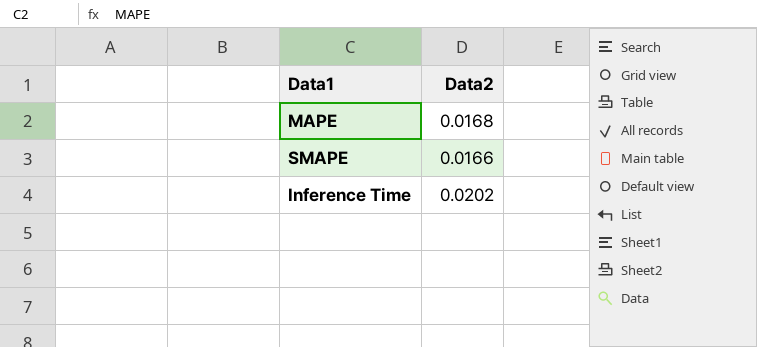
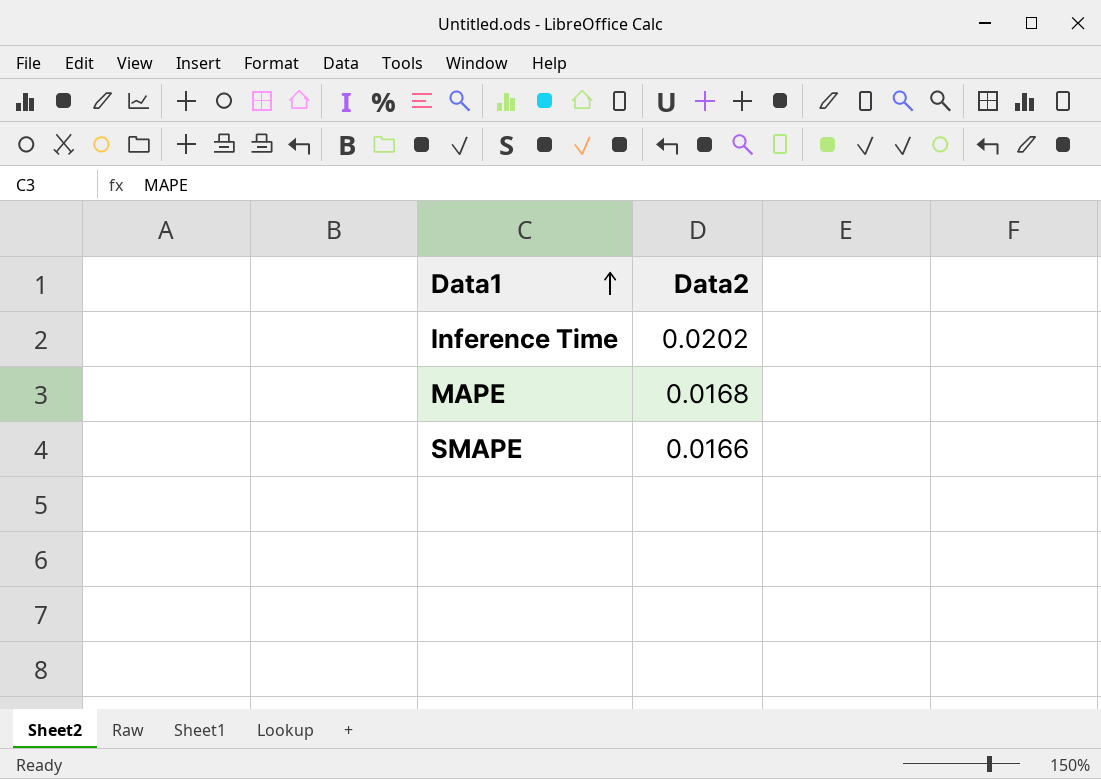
row order: none -> Data1 ascending

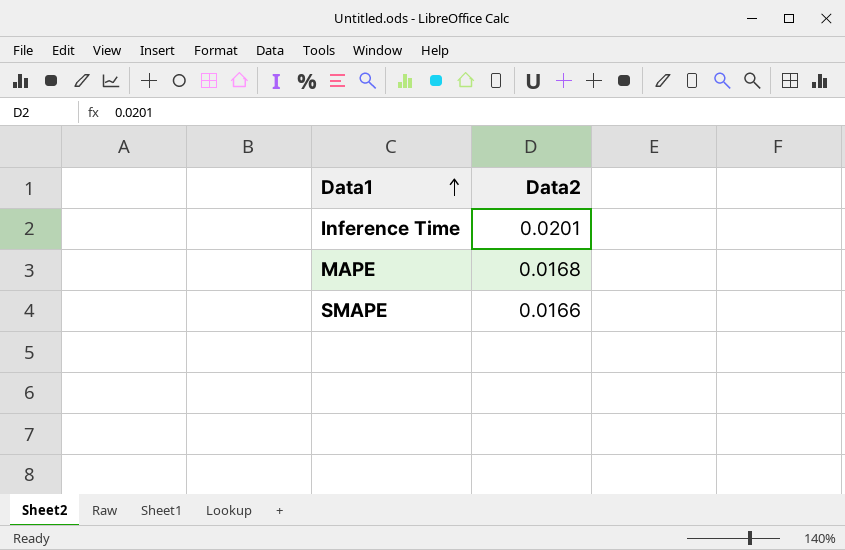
Inference Time | Data2: 0.0202 -> 0.0201

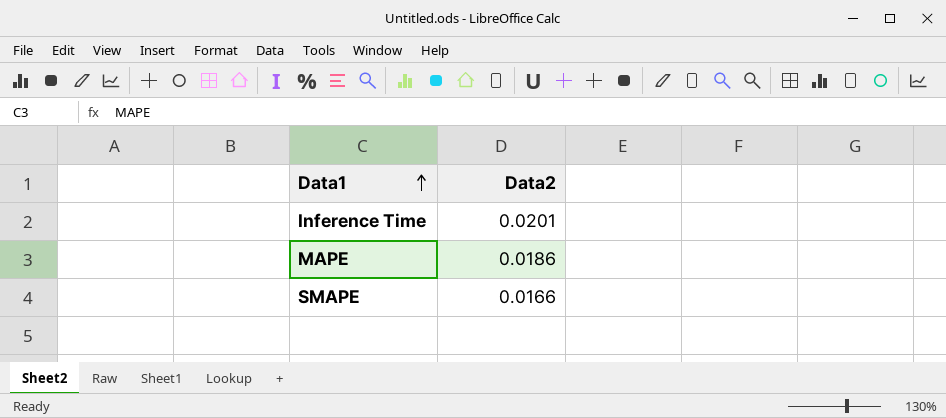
MAPE | Data2: 0.0168 -> 0.0186

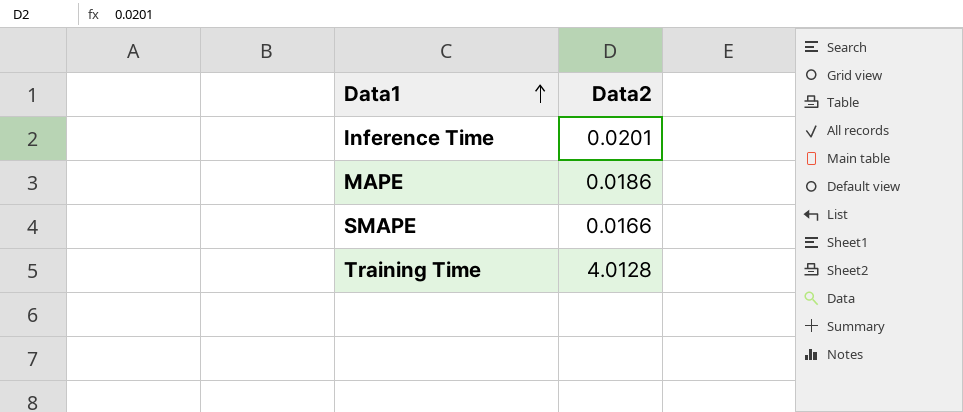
row Training Time: none -> 4.0128

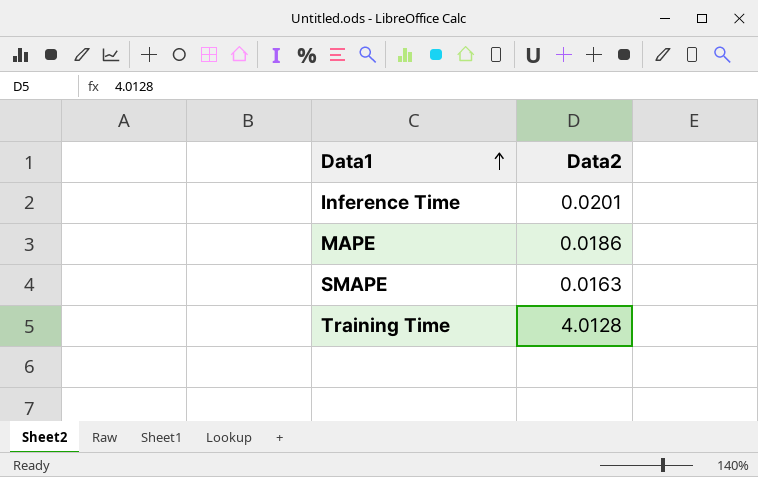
SMAPE | Data2: 0.0166 -> 0.0163

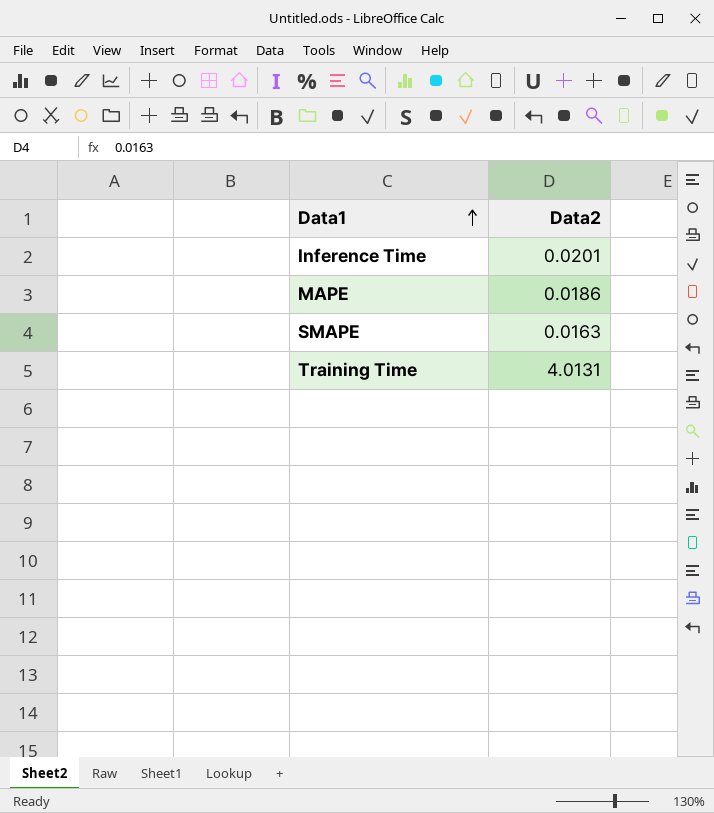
Training Time | Data2: 4.0128 -> 4.0131

